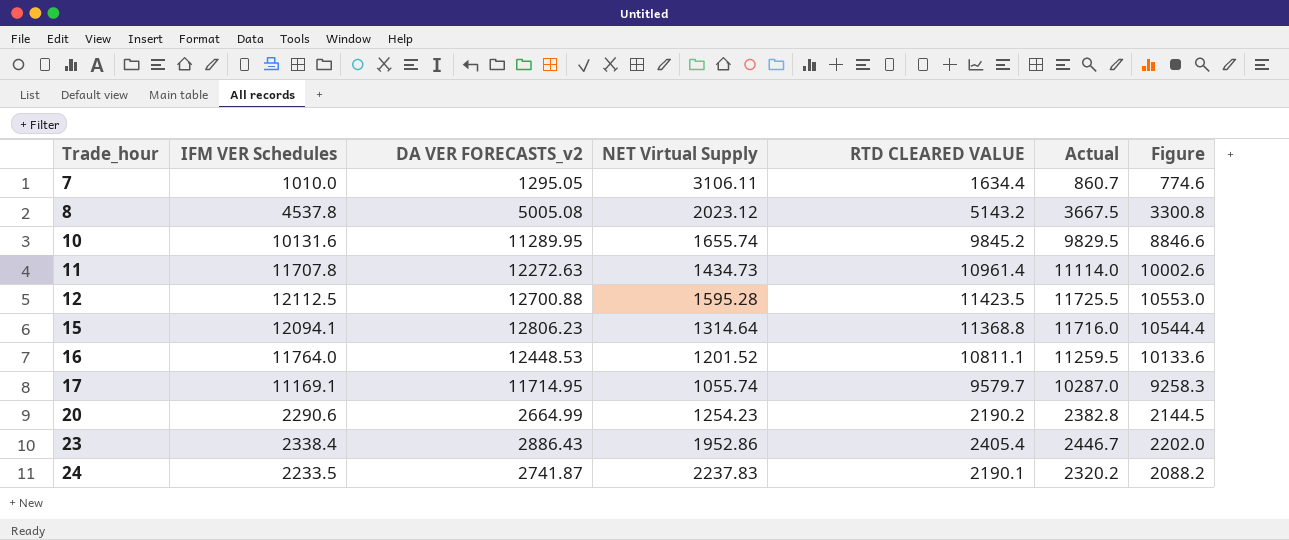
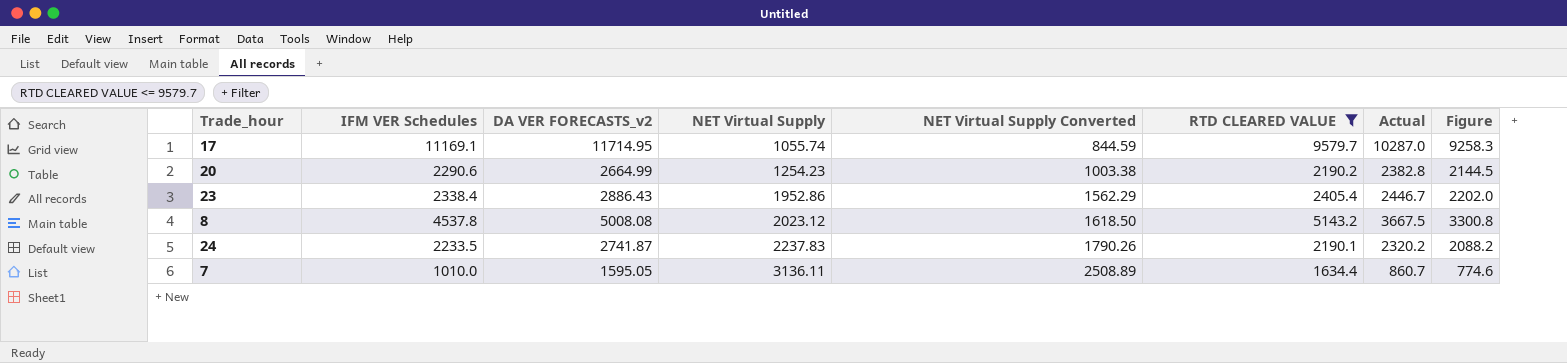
filter: none -> RTD CLEARED VALUE <= 9579.7
row order: Trade_hour ascending -> NET Virtual Supply ascending
column NET Virtual Supply Converted | formula: none -> [NET Virtual Supply] * 0.8
8 | DA VER FORECASTS_v2: 5005.08 -> 5008.08
7 | DA VER FORECASTS_v2: 1295.05 -> 1595.05
7 | NET Virtual Supply: 3106.11 -> 3136.11

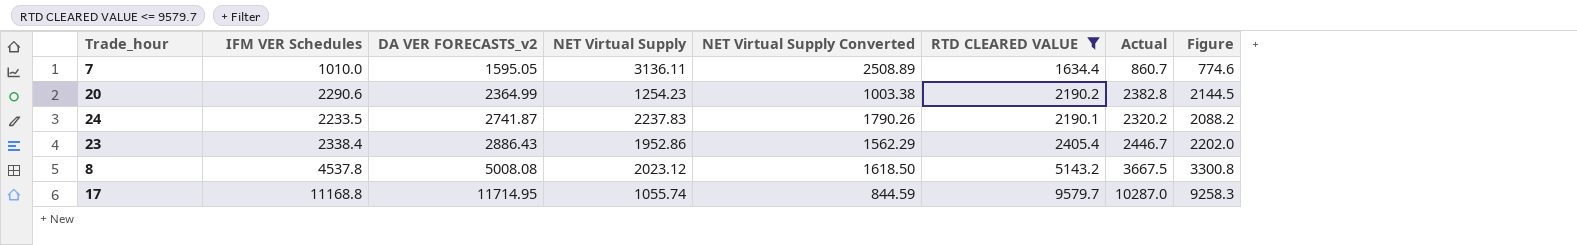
row order: NET Virtual Supply ascending -> DA VER FORECASTS_v2 ascending
20 | DA VER FORECASTS_v2: 2664.99 -> 2364.99
17 | IFM VER Schedules: 11169.1 -> 11168.8

